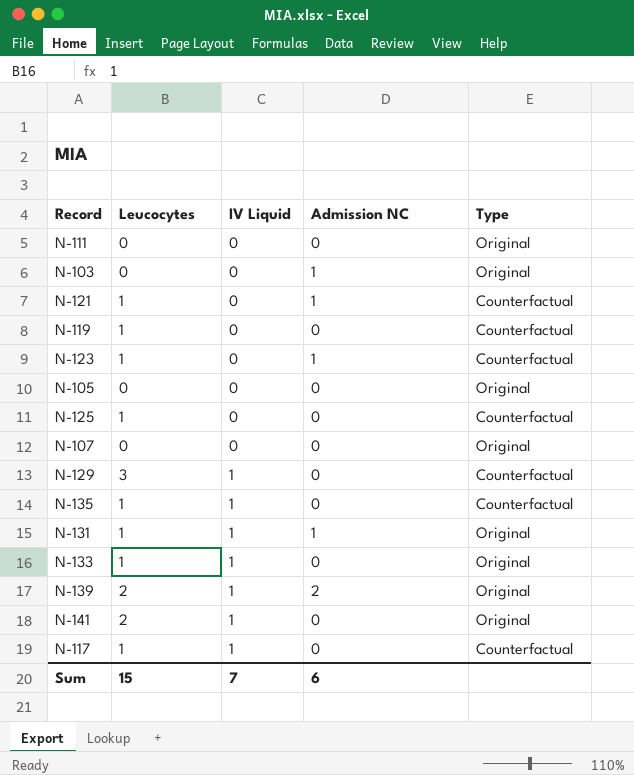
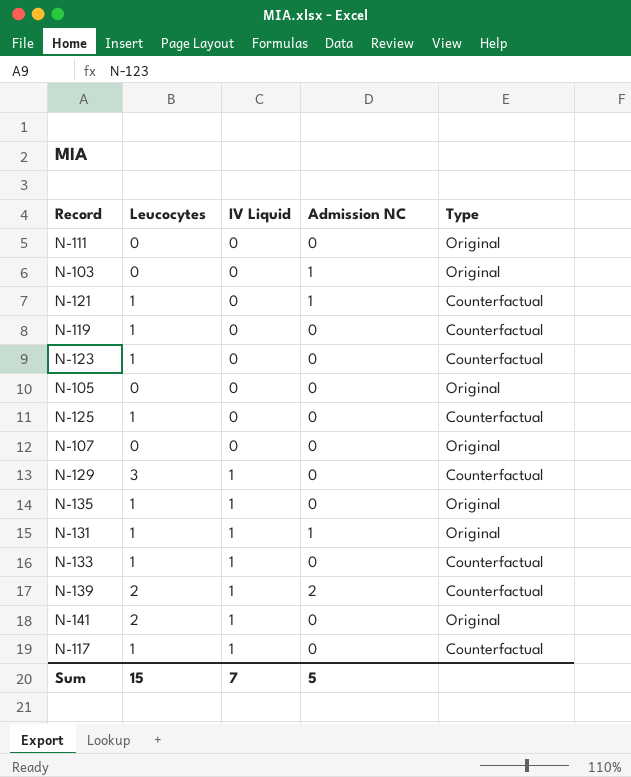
N-123 | Admission NC: 1 -> 0
N-135 | Type: Counterfactual -> Original
N-133 | Type: Original -> Counterfactual
N-139 | Type: Original -> Counterfactual
Sum | Admission NC: 6 -> 5

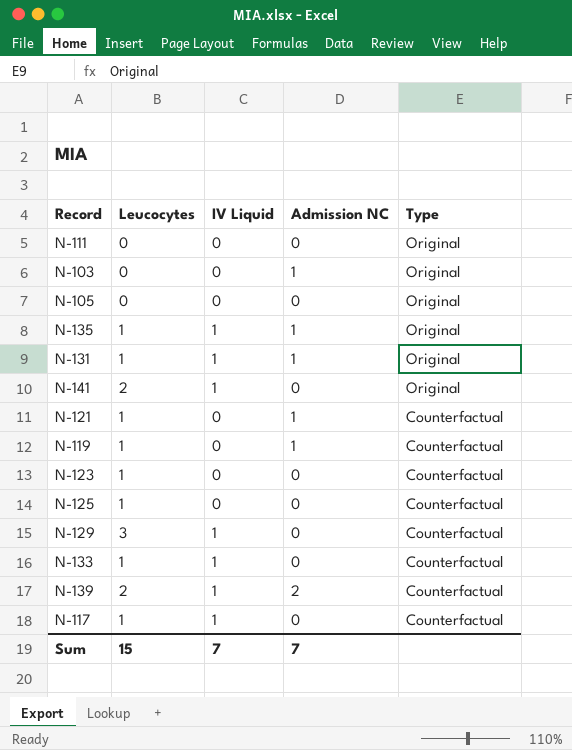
row order: IV Liquid ascending -> Type descending
row N-107: 0 | 0 | 0 | Original -> none
N-135 | Admission NC: 0 -> 1
N-119 | Admission NC: 0 -> 1
Sum | Admission NC: 5 -> 7

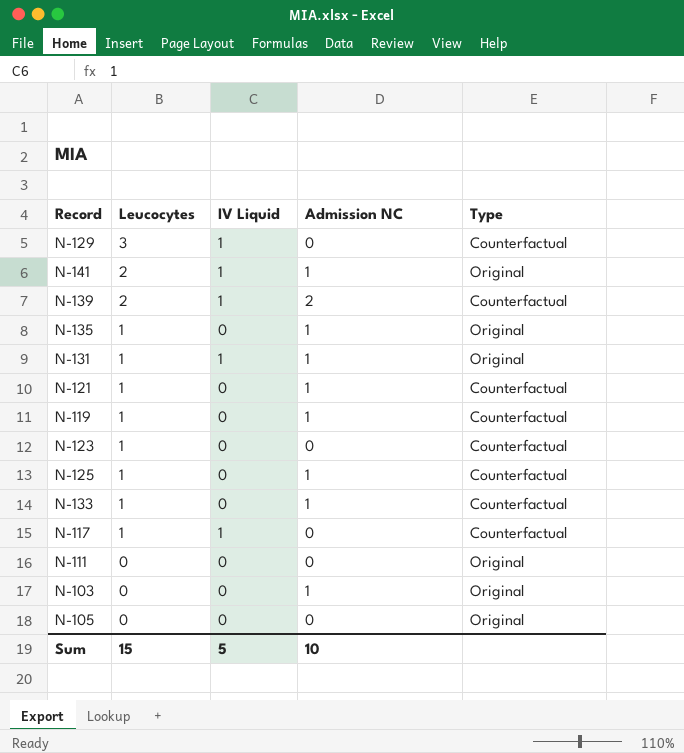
row order: Type descending -> Leucocytes descending
N-141 | Admission NC: 0 -> 1
N-135 | IV Liquid: 1 -> 0
N-125 | Admission NC: 0 -> 1
N-133 | IV Liquid: 1 -> 0
N-133 | Admission NC: 0 -> 1
Sum | IV Liquid: 7 -> 5
Sum | Admission NC: 7 -> 10

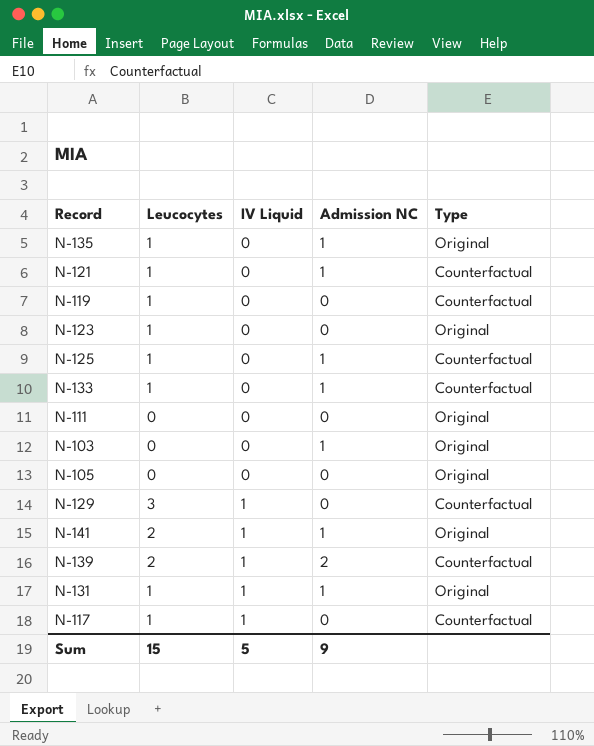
row order: Leucocytes descending -> IV Liquid ascending
N-119 | Admission NC: 1 -> 0
N-123 | Type: Counterfactual -> Original
Sum | Admission NC: 10 -> 9

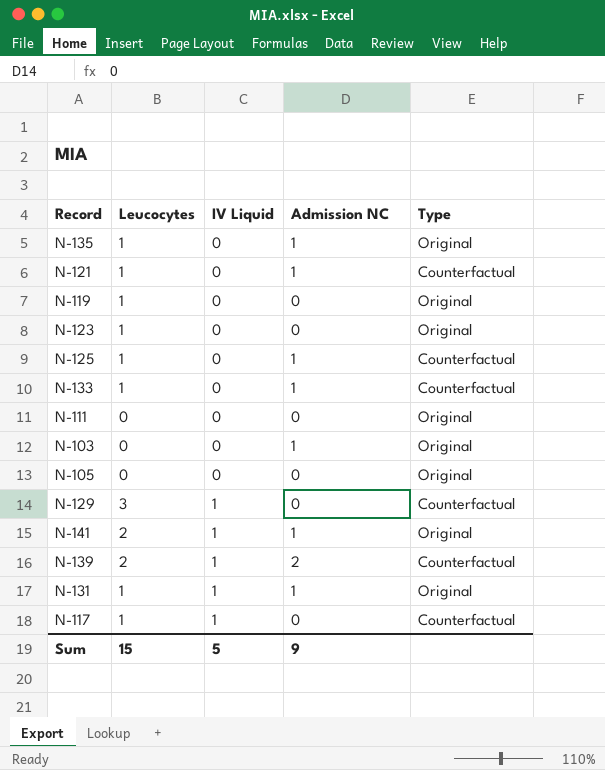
N-119 | Type: Counterfactual -> Original

